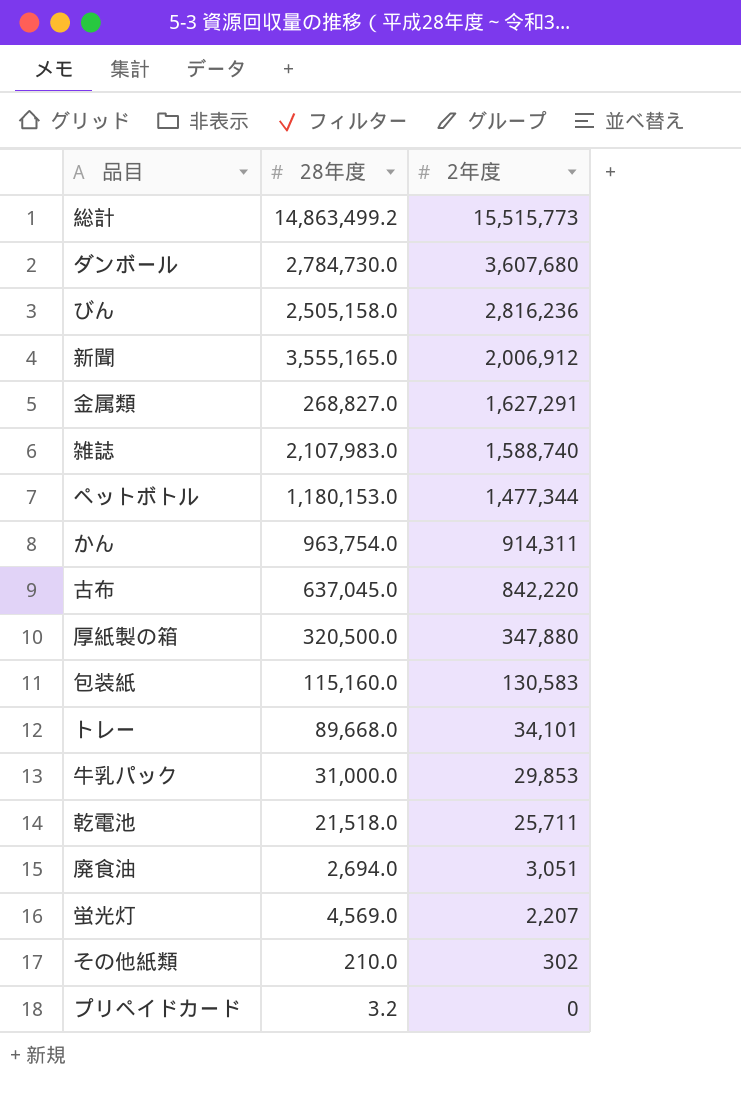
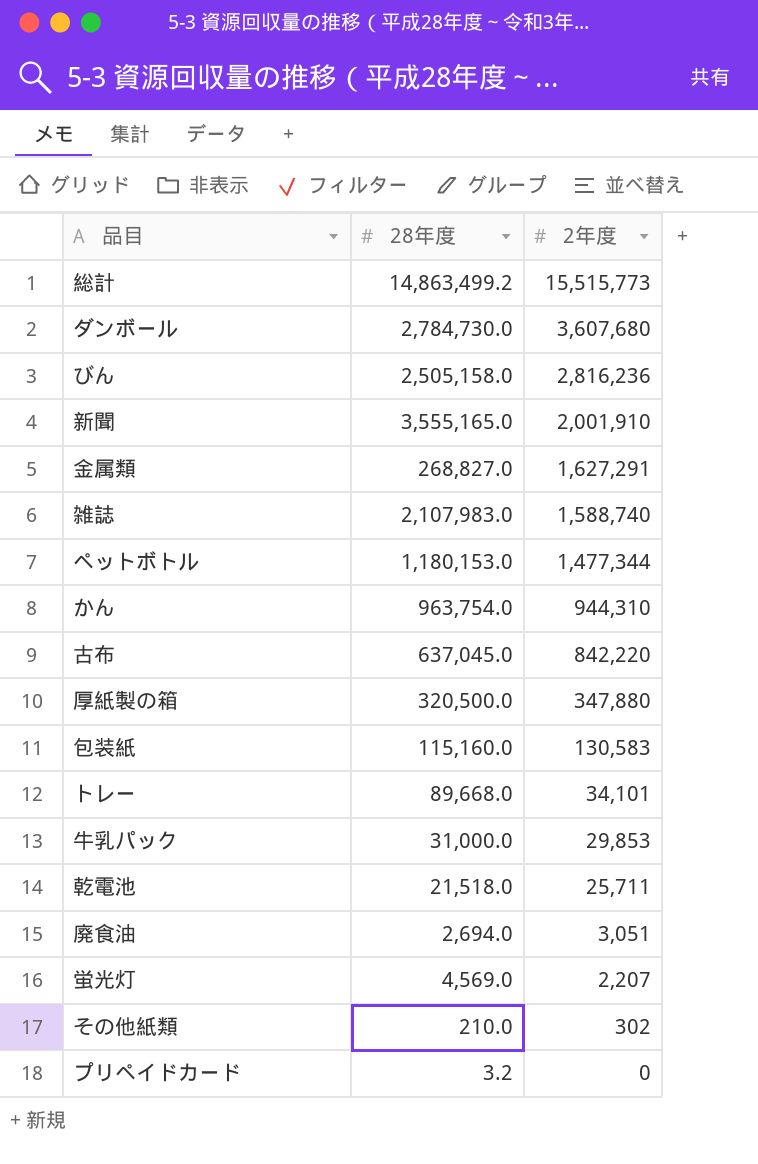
新聞 | 2年度: 2,006,912 -> 2,001,910
かん | 2年度: 914,311 -> 944,310

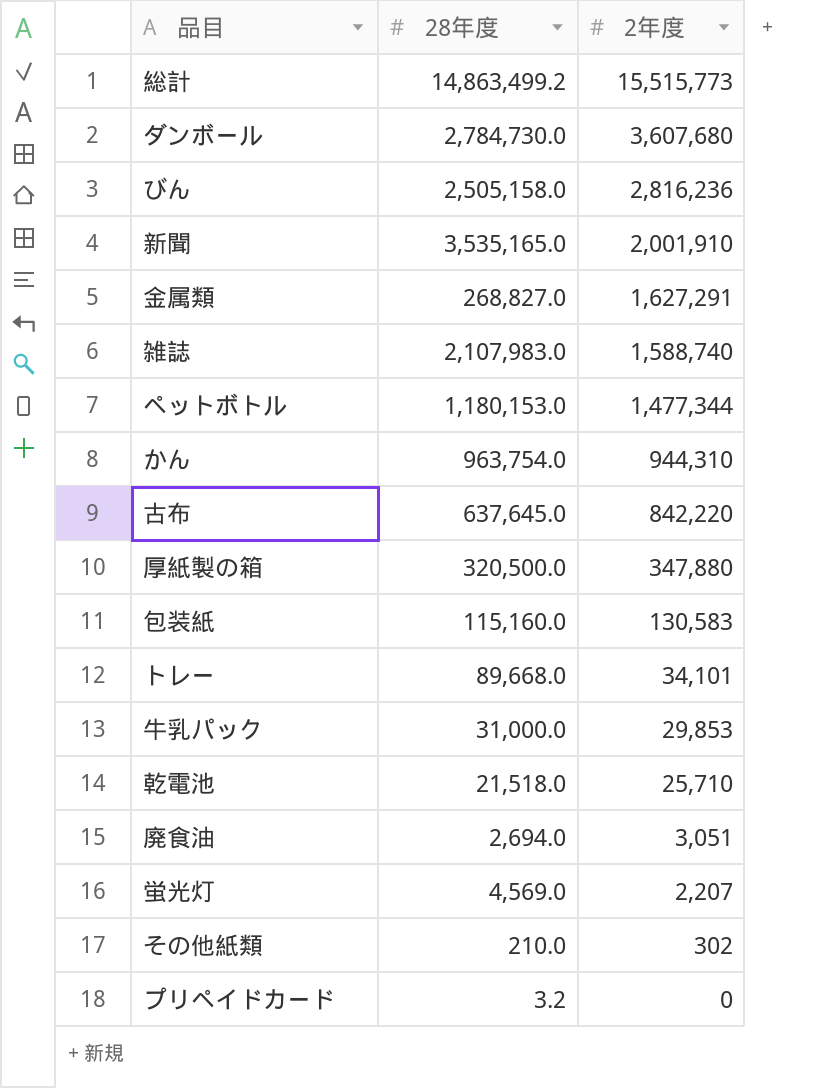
新聞 | 28年度: 3,555,165.0 -> 3,535,165.0
古布 | 28年度: 637,045.0 -> 637,645.0
乾電池 | 2年度: 25,711 -> 25,710

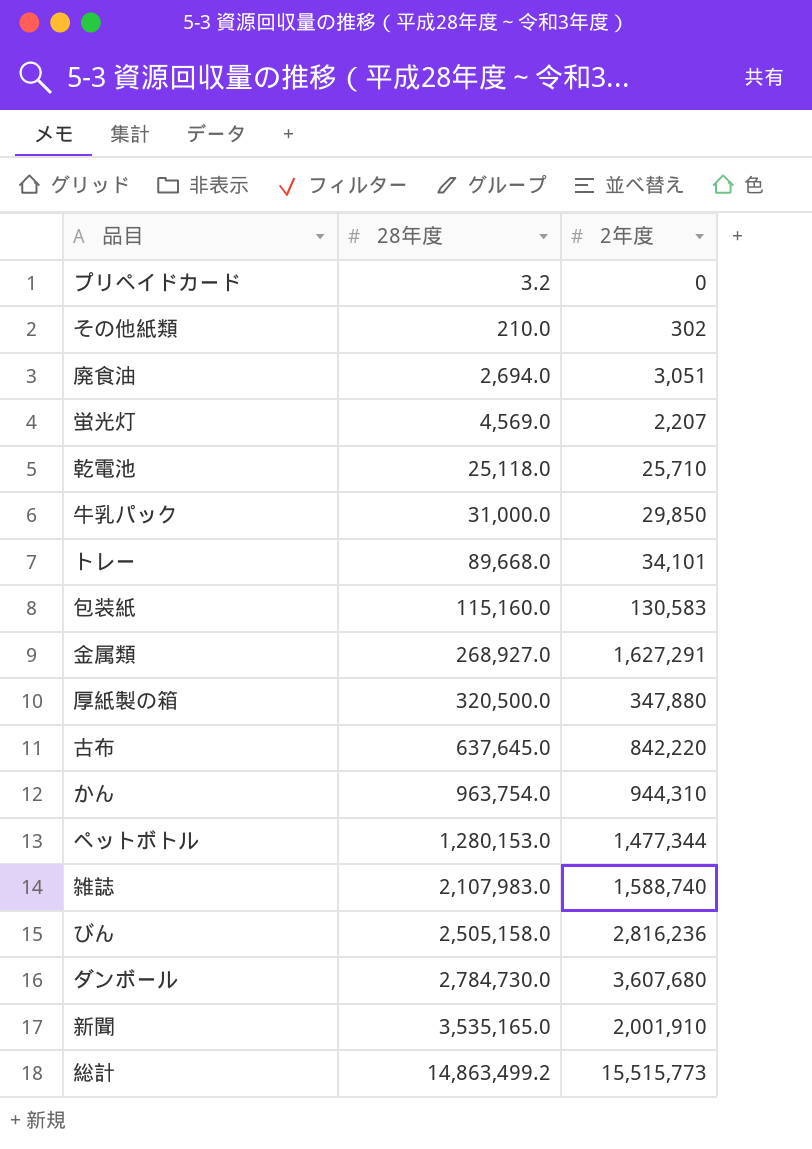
row order: 2年度 descending -> 28年度 ascending
乾電池 | 28年度: 21,518.0 -> 25,118.0
牛乳パック | 2年度: 29,853 -> 29,850
金属類 | 28年度: 268,827.0 -> 268,927.0
ペットボトル | 28年度: 1,180,153.0 -> 1,280,153.0

